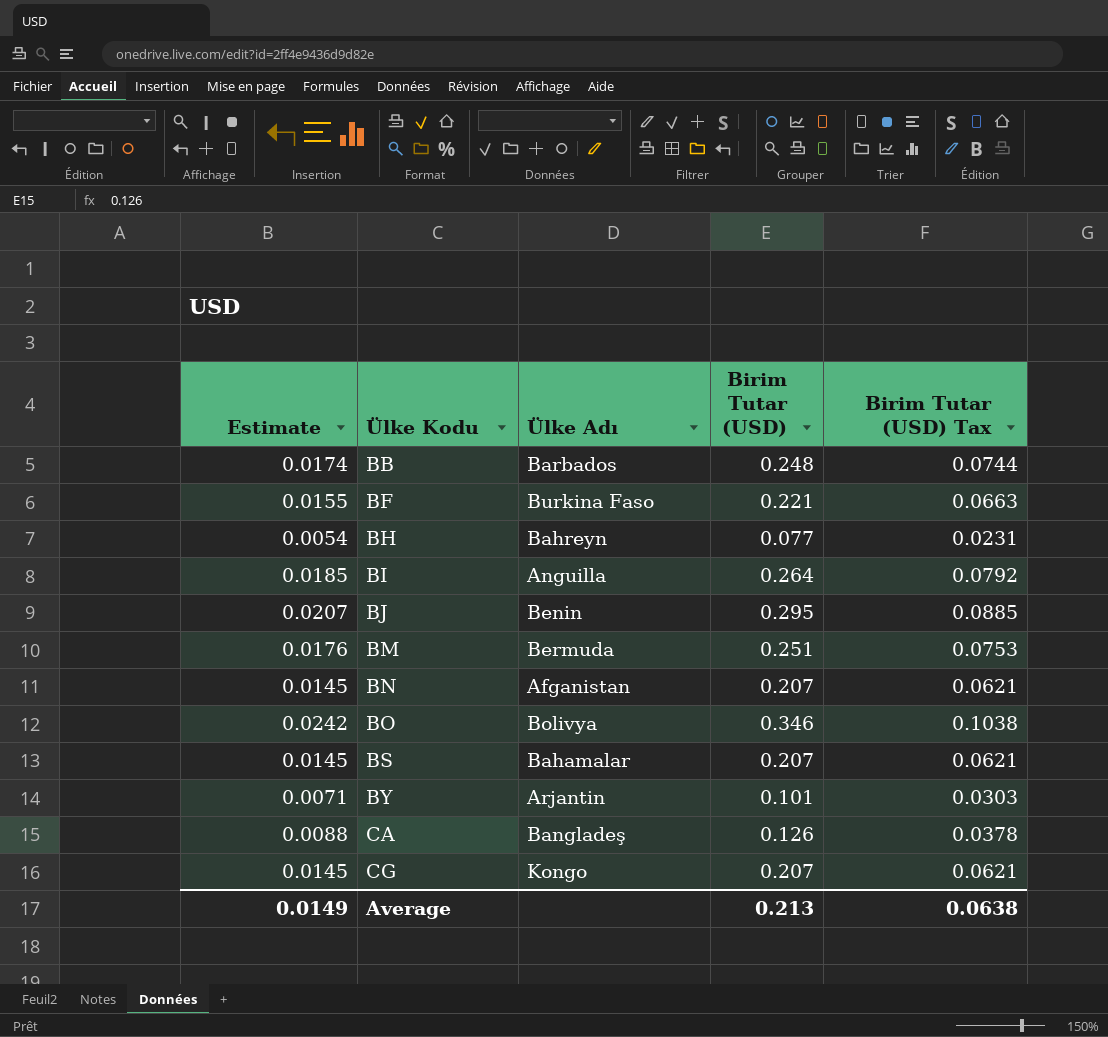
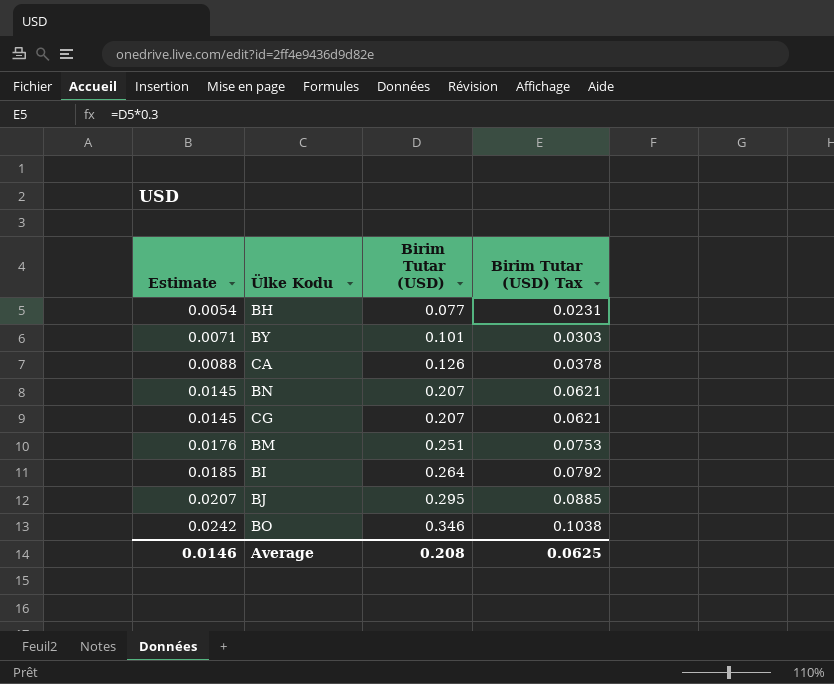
row order: Ülke Kodu ascending -> Estimate ascending
column Ülke Adı | position: 3 -> none
row BB: 0.0174 | Barbados | 0.248 | 0.0744 -> none
row BF: 0.0155 | Burkina Faso | 0.221 | 0.0663 -> none
row BS: 0.0145 | Bahamalar | 0.207 | 0.0621 -> none
Average | Estimate: 0.0149 -> 0.0146
Average | Birim Tutar (USD): 0.213 -> 0.208
Average | Birim Tutar (USD) Tax: 0.0638 -> 0.0625

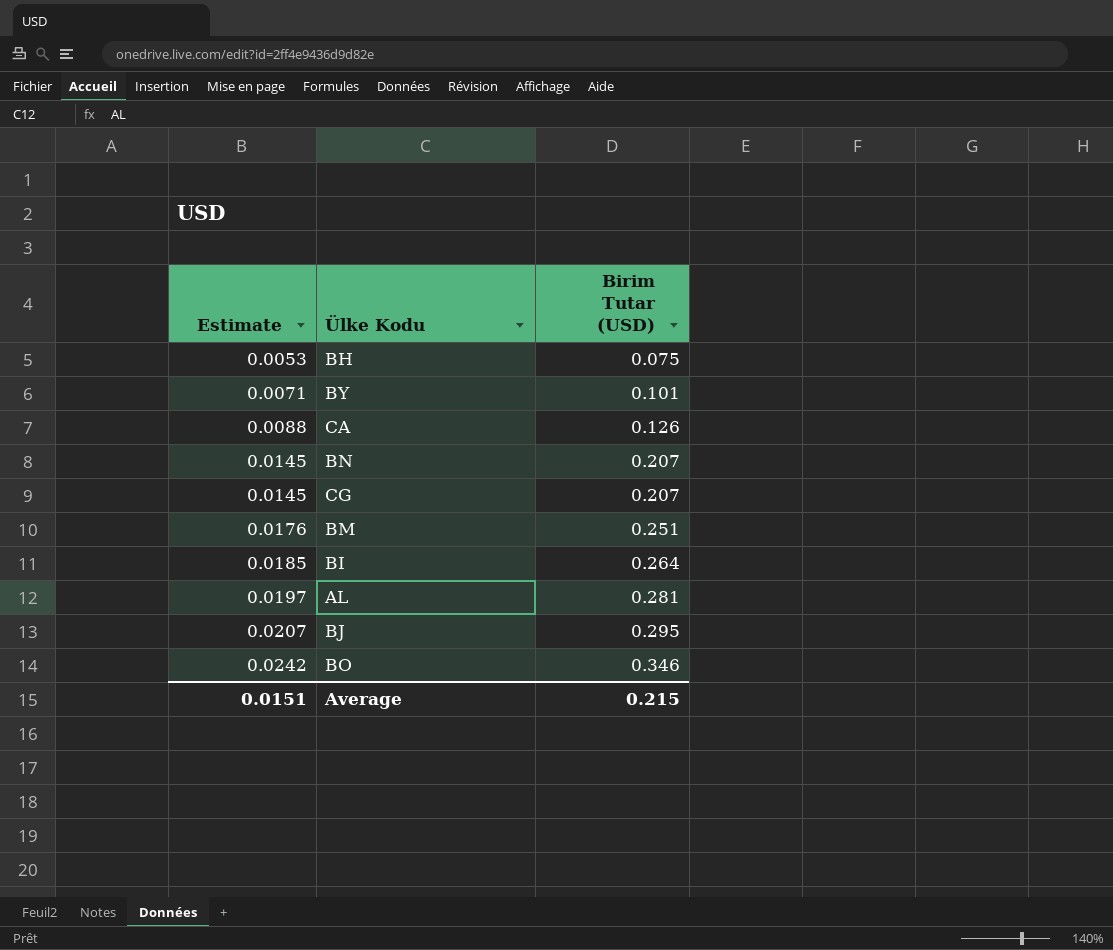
column Birim Tutar (USD) Tax | formula: [Birim Tutar (USD)] * 0.3 -> none
BH | Estimate: 0.0054 -> 0.0053
BH | Birim Tutar (USD): 0.077 -> 0.075
row AL: none -> 0.0197 | 0.281
Average | Estimate: 0.0146 -> 0.0151
Average | Birim Tutar (USD): 0.208 -> 0.215

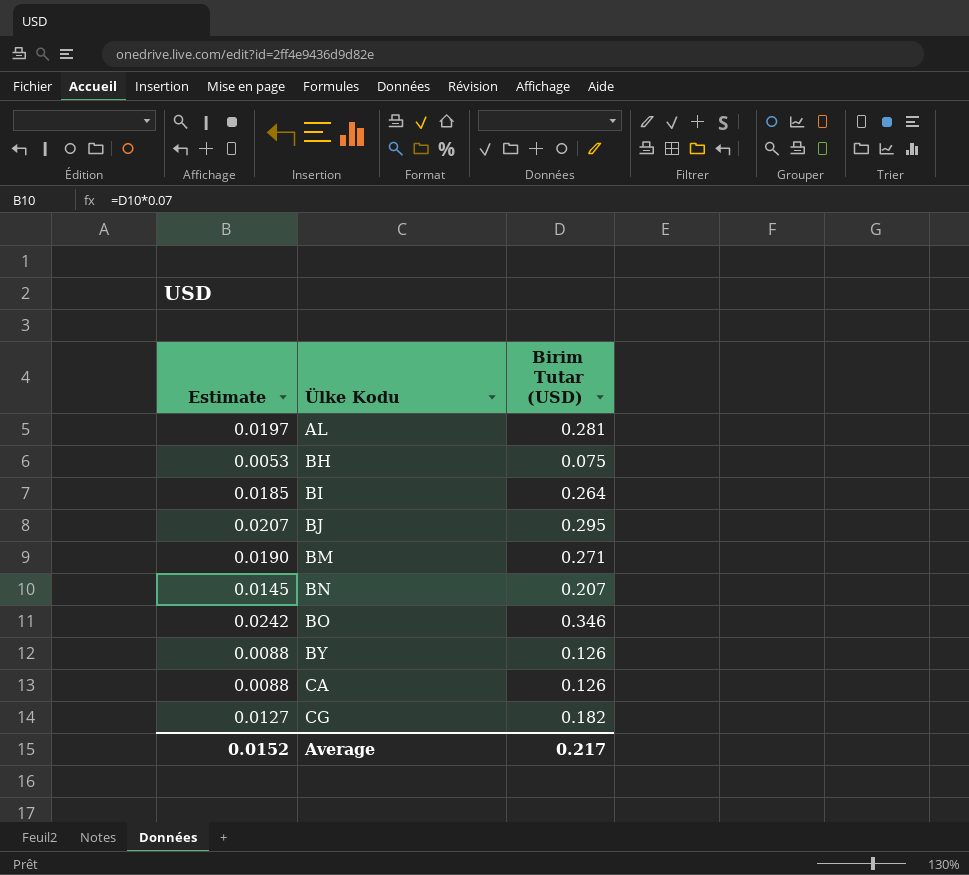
row order: Estimate ascending -> Ülke Kodu ascending
BM | Estimate: 0.0176 -> 0.0190
BM | Birim Tutar (USD): 0.251 -> 0.271
BY | Estimate: 0.0071 -> 0.0088
BY | Birim Tutar (USD): 0.101 -> 0.126
CG | Estimate: 0.0145 -> 0.0127
CG | Birim Tutar (USD): 0.207 -> 0.182
Average | Estimate: 0.0151 -> 0.0152
Average | Birim Tutar (USD): 0.215 -> 0.217

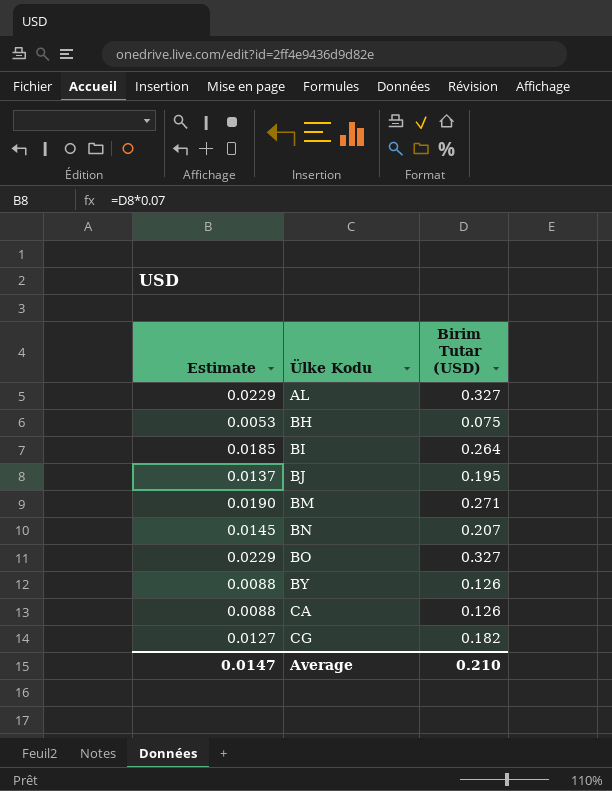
AL | Estimate: 0.0197 -> 0.0229
AL | Birim Tutar (USD): 0.281 -> 0.327
BJ | Estimate: 0.0207 -> 0.0137
BJ | Birim Tutar (USD): 0.295 -> 0.195
BO | Estimate: 0.0242 -> 0.0229
BO | Birim Tutar (USD): 0.346 -> 0.327
Average | Estimate: 0.0152 -> 0.0147
Average | Birim Tutar (USD): 0.217 -> 0.210

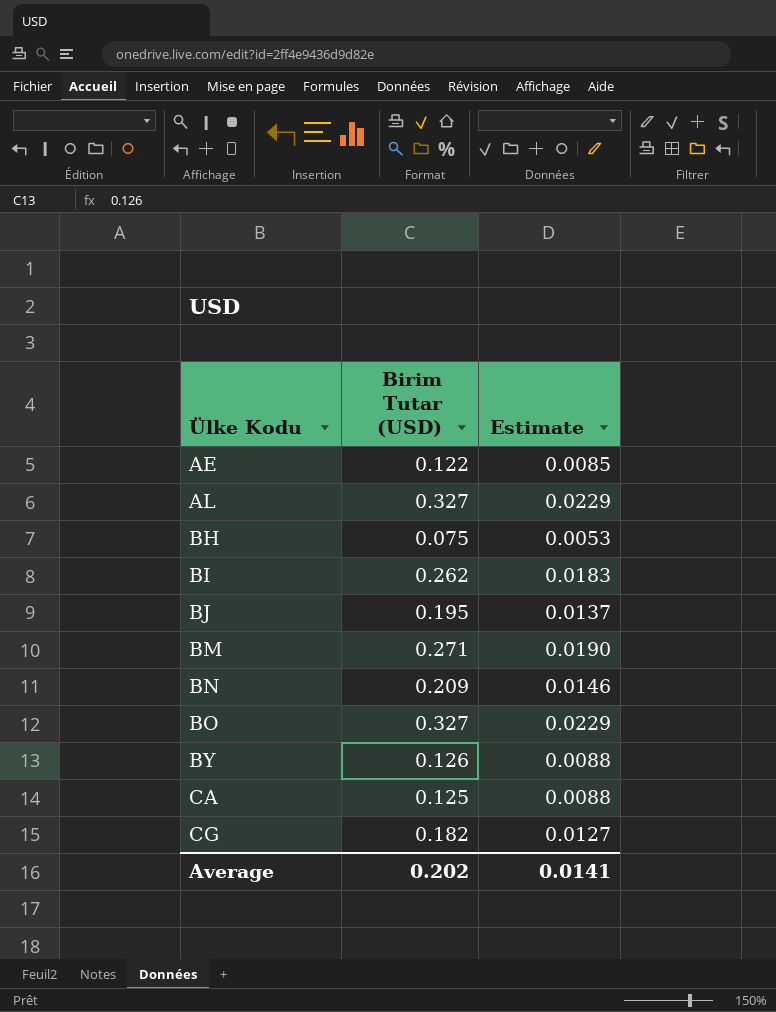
column Estimate | position: 1 -> 3
row AE: none -> 0.122 | 0.0085
BI | Birim Tutar (USD): 0.264 -> 0.262
BI | Estimate: 0.0185 -> 0.0183
BN | Birim Tutar (USD): 0.207 -> 0.209
BN | Estimate: 0.0145 -> 0.0146
CA | Birim Tutar (USD): 0.126 -> 0.125
Average | Birim Tutar (USD): 0.210 -> 0.202
Average | Estimate: 0.0147 -> 0.0141

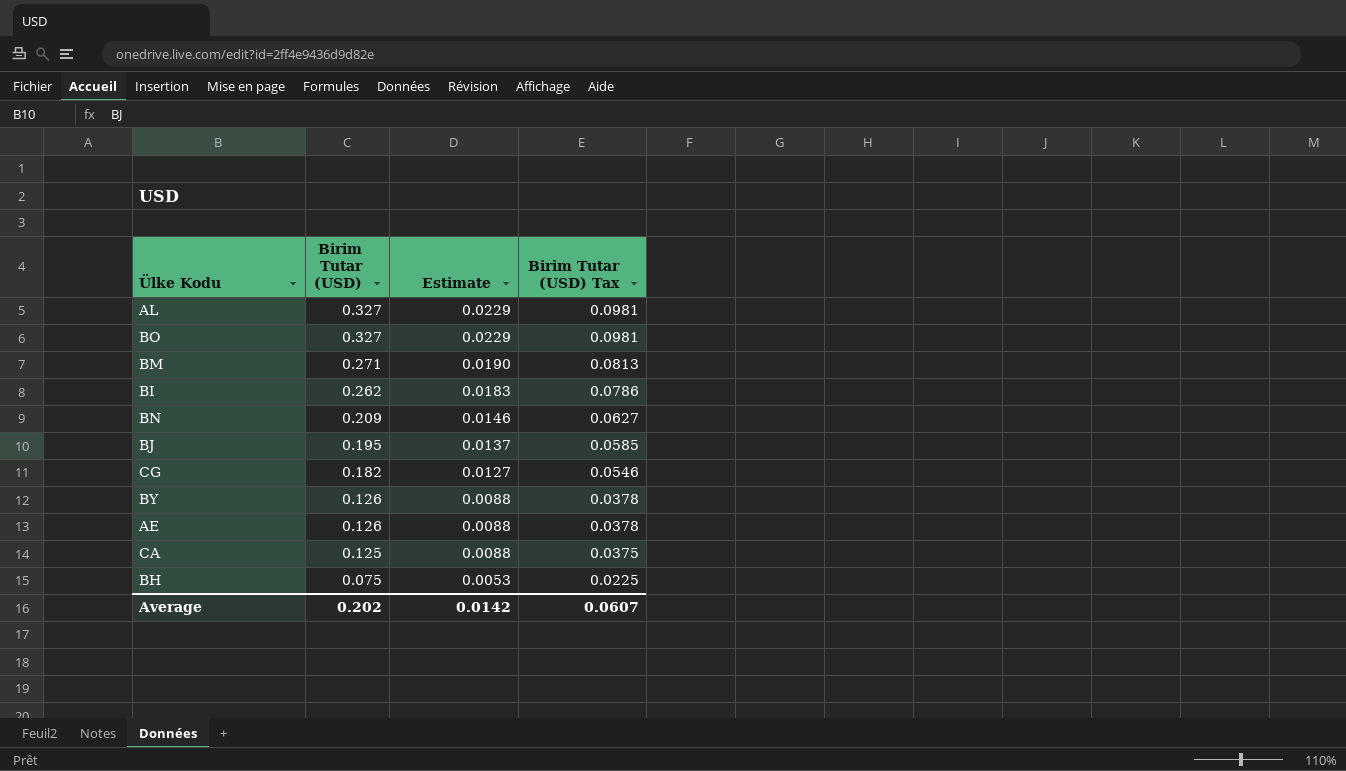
row order: Ülke Kodu ascending -> Birim Tutar (USD) descending
column Birim Tutar (USD) Tax | formula: none -> [Birim Tutar (USD)] * 0.3
AE | Birim Tutar (USD): 0.122 -> 0.126
AE | Estimate: 0.0085 -> 0.0088
Average | Estimate: 0.0141 -> 0.0142

